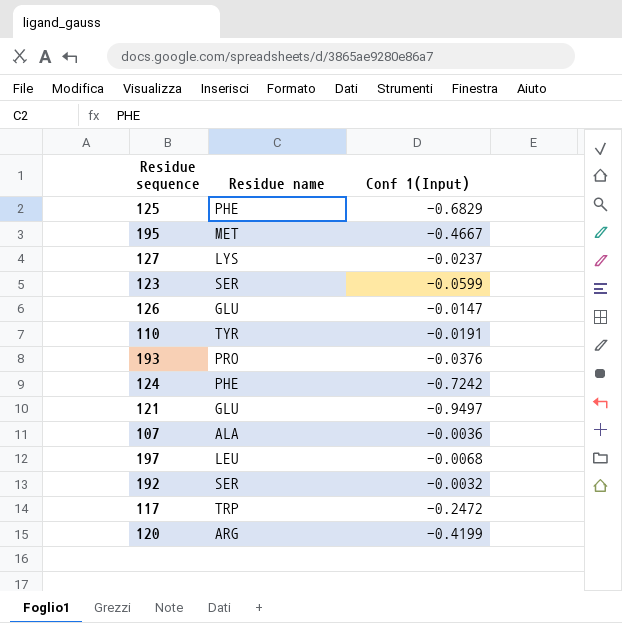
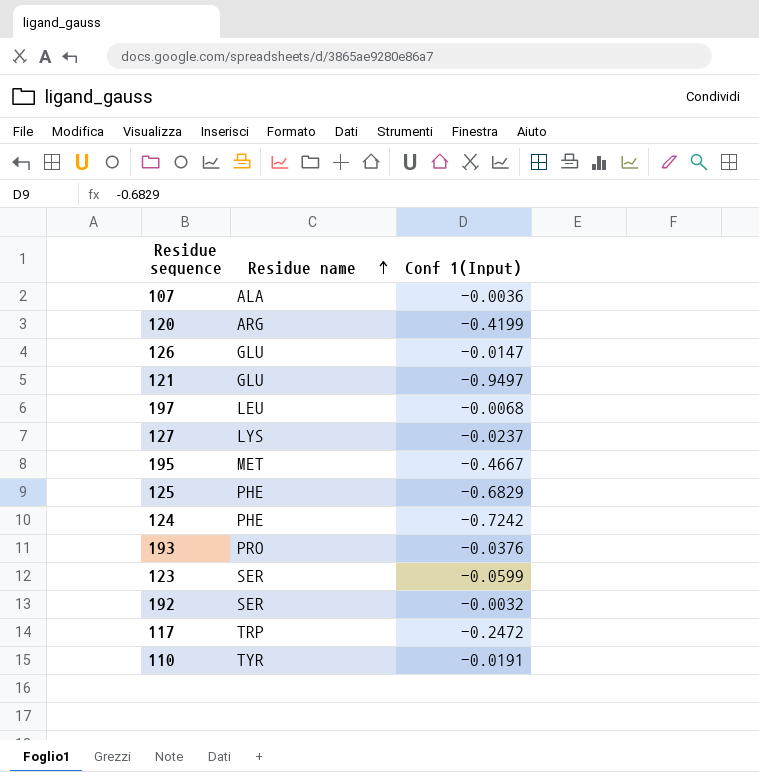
row order: none -> Residue name ascending

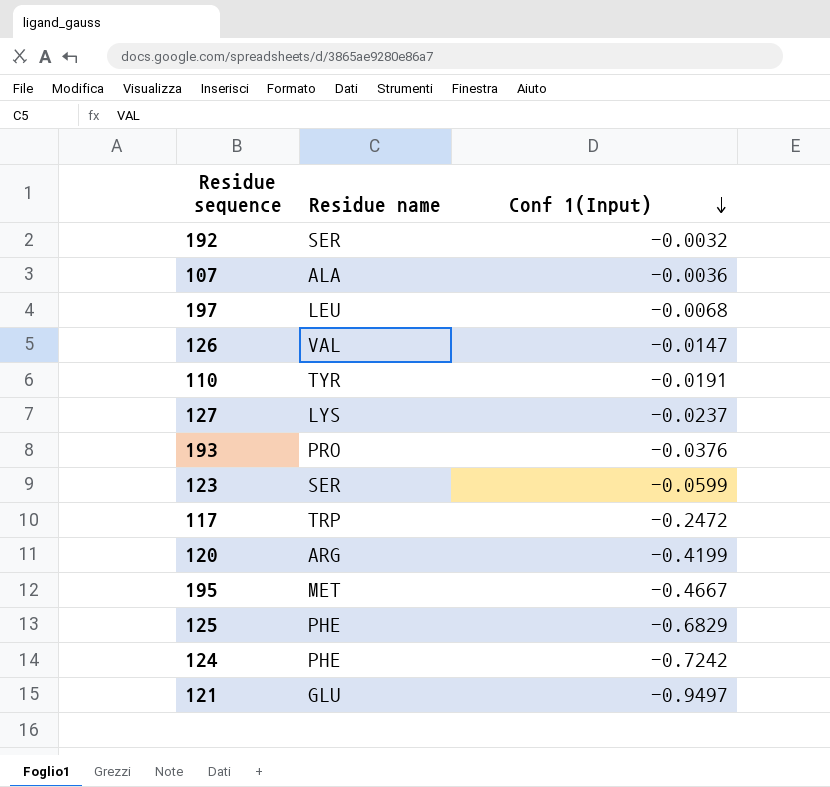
row order: Residue name ascending -> Conf 1(Input) descending
126 | Residue name: GLU -> VAL

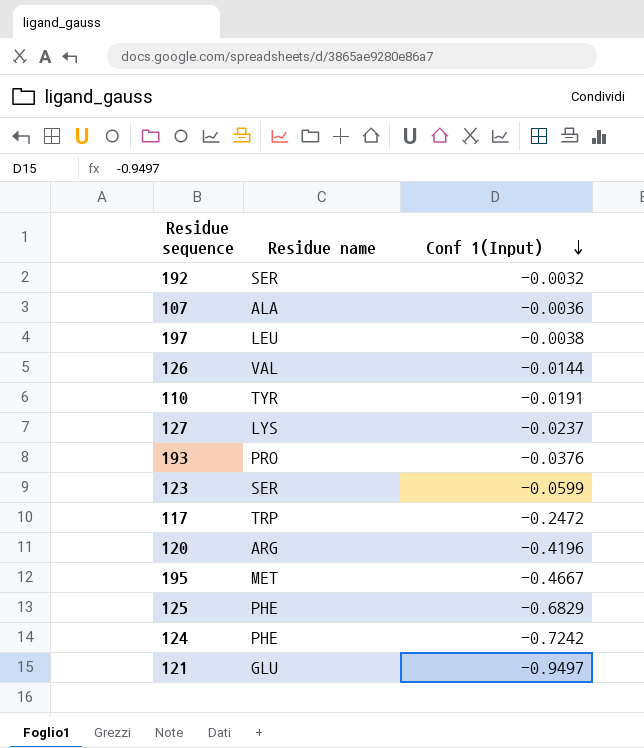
197 | Conf 1(Input): -0.0068 -> -0.0038
126 | Conf 1(Input): -0.0147 -> -0.0144
120 | Conf 1(Input): -0.4199 -> -0.4196

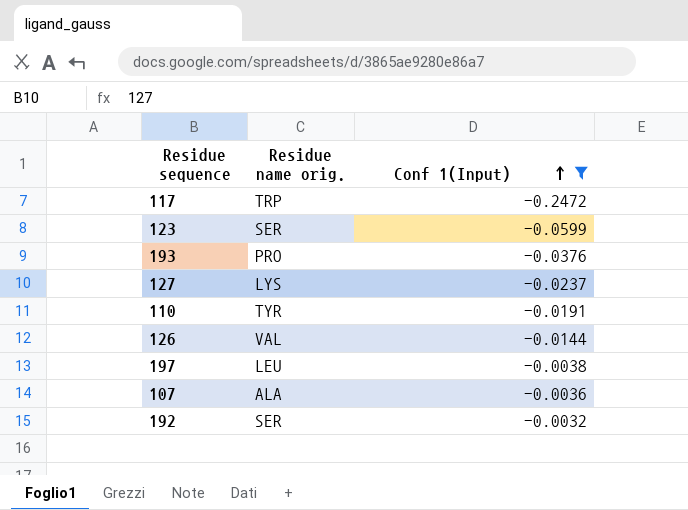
filter: none -> Conf 1(Input) >= -0.2472
row order: Conf 1(Input) descending -> Conf 1(Input) ascending
column name: Residue name -> Residue name orig.

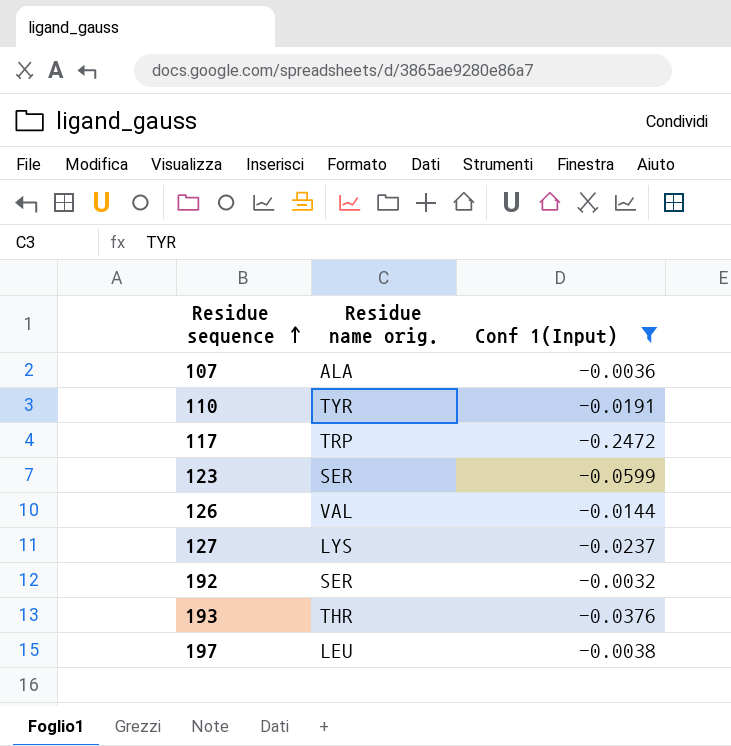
row order: Conf 1(Input) ascending -> Residue sequence ascending
193 | Residue name orig.: PRO -> THR

